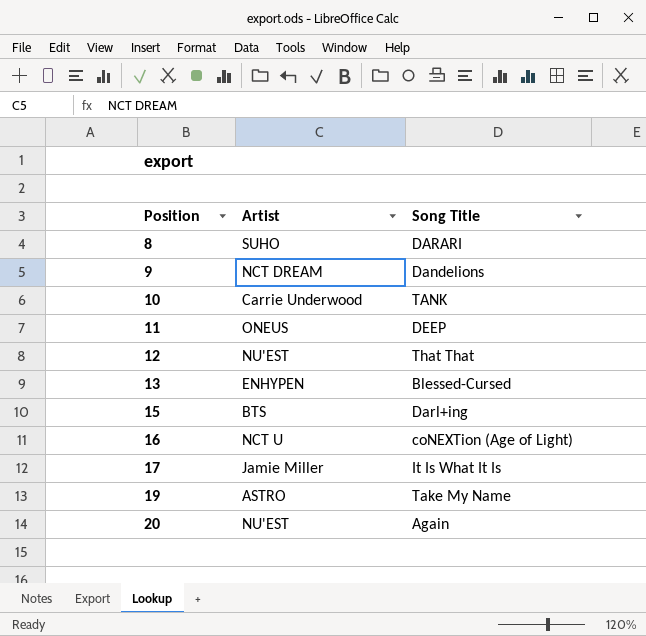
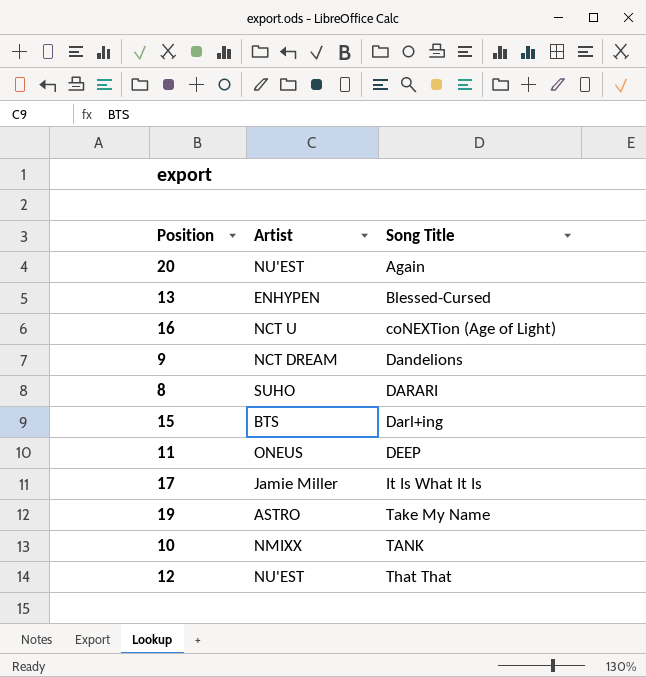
row order: Position ascending -> Song Title ascending
10 | Artist: Carrie Underwood -> NMIXX

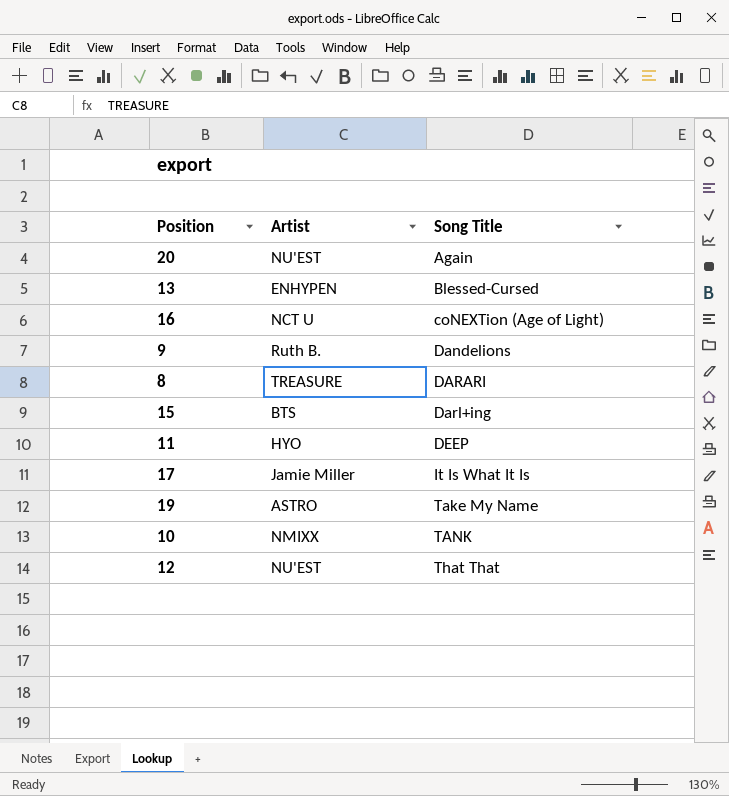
9 | Artist: NCT DREAM -> Ruth B.
8 | Artist: SUHO -> TREASURE
11 | Artist: ONEUS -> HYO

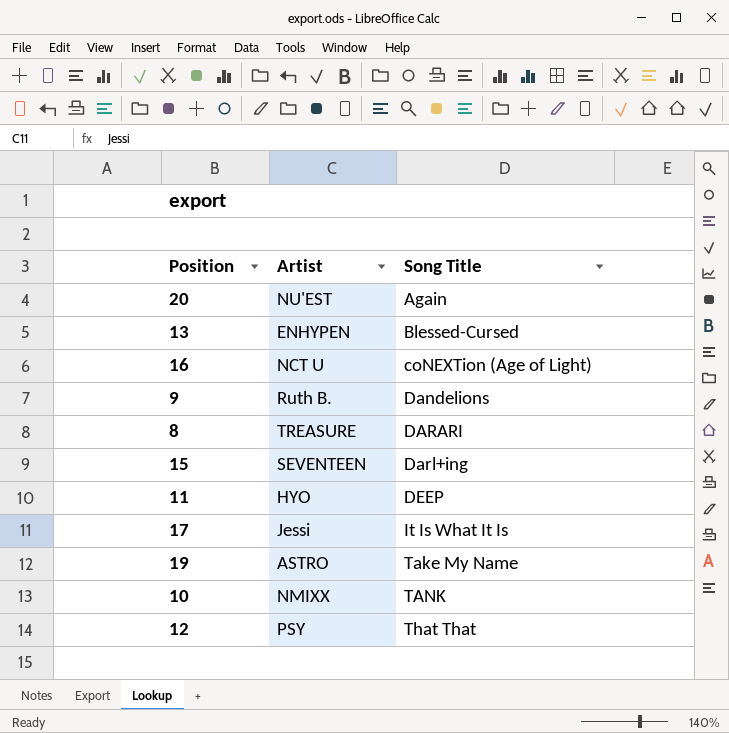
15 | Artist: BTS -> SEVENTEEN
17 | Artist: Jamie Miller -> Jessi
12 | Artist: NU'EST -> PSY

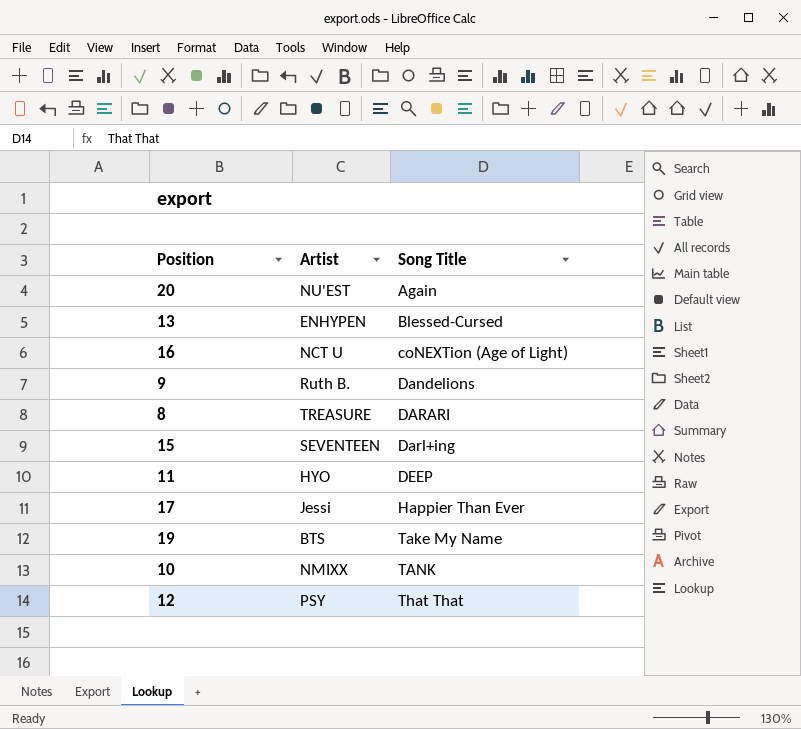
17 | Song Title: It Is What It Is -> Happier Than Ever
19 | Artist: ASTRO -> BTS

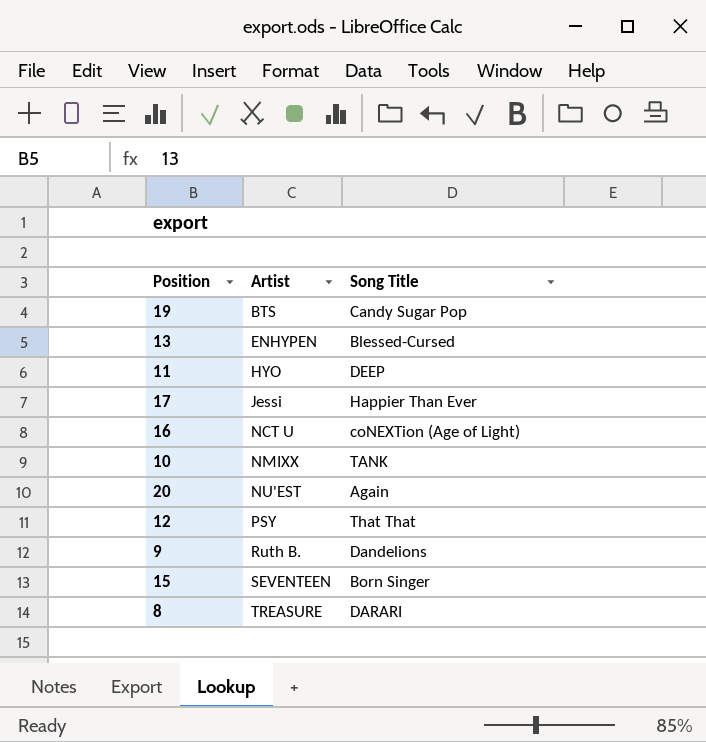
row order: Song Title ascending -> Artist ascending
19 | Song Title: Take My Name -> Candy Sugar Pop
15 | Song Title: Darl+ing -> Born Singer

